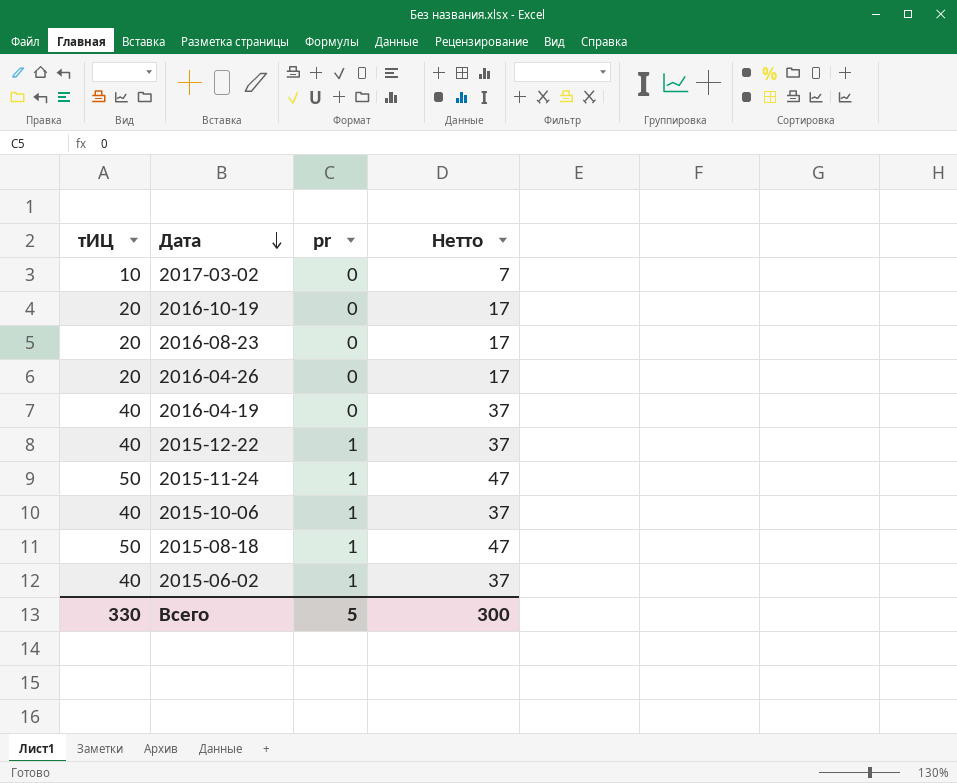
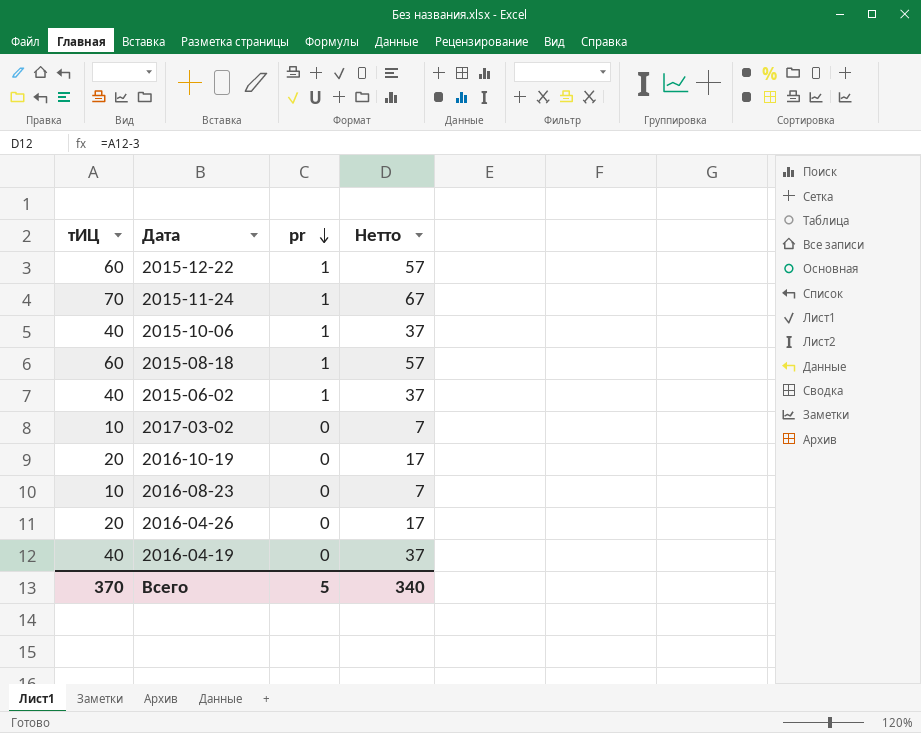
row order: Дата descending -> pr descending
2015-12-22 | тИЦ: 40 -> 60
2015-12-22 | Нетто: 37 -> 57
2015-11-24 | тИЦ: 50 -> 70
2015-11-24 | Нетто: 47 -> 67
2015-08-18 | тИЦ: 50 -> 60
2015-08-18 | Нетто: 47 -> 57
2016-08-23 | тИЦ: 20 -> 10
2016-08-23 | Нетто: 17 -> 7
Всего | тИЦ: 330 -> 370
Всего | Нетто: 300 -> 340

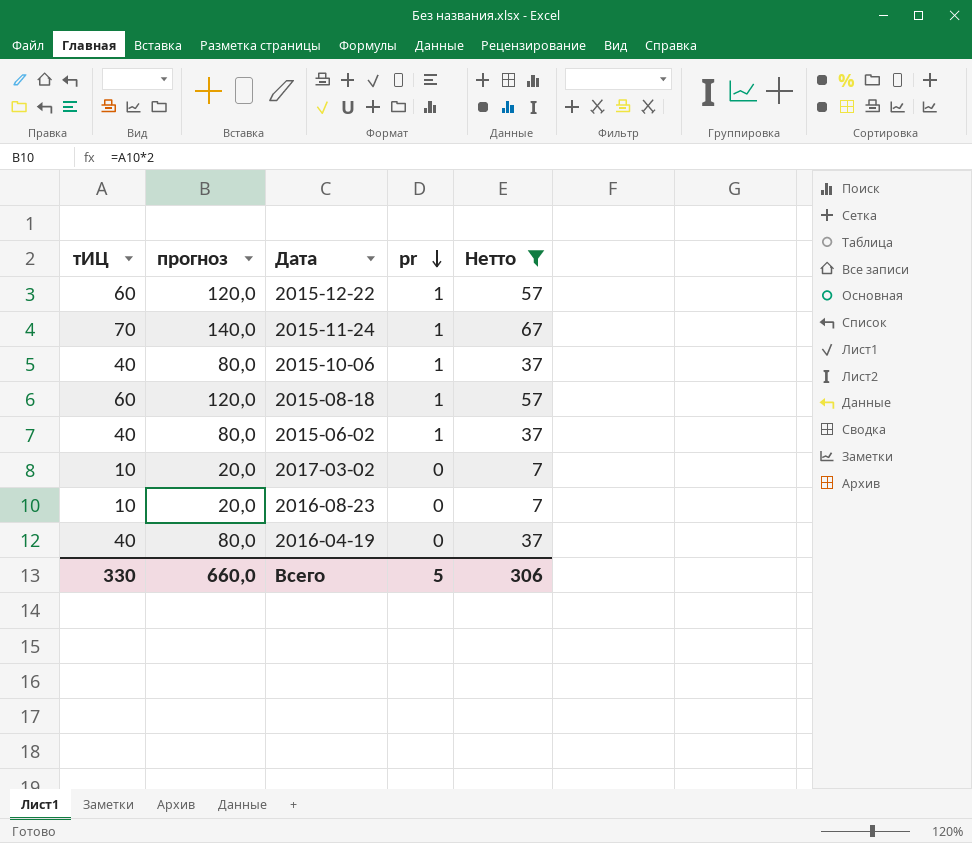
filter: none -> Нетто != 17
column прогноз | formula: none -> [тИЦ] * 2
Всего | тИЦ: 370 -> 330
Всего | Нетто: 340 -> 306

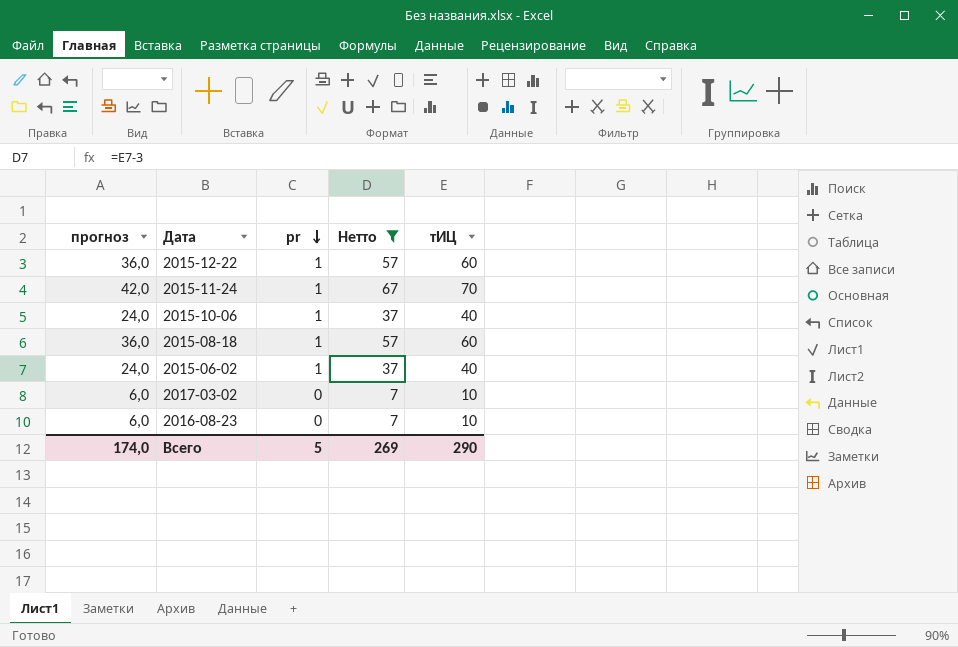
column прогноз | formula: [тИЦ] * 2 -> [тИЦ] * 0,6
column тИЦ | position: 1 -> 5
row 2016-04-19: 40 | 80,0 | 0 | 37 -> none
Всего | прогноз: 660,0 -> 174,0
Всего | Нетто: 306 -> 269
Всего | тИЦ: 330 -> 290

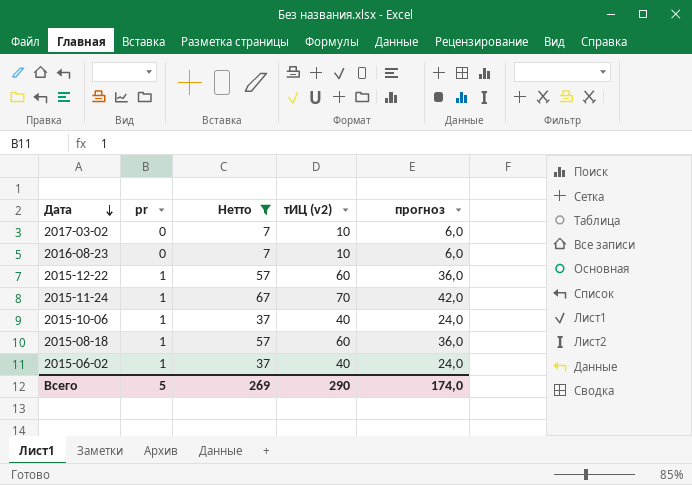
row order: pr descending -> Дата descending
column name: тИЦ -> тИЦ (v2)
column прогноз | position: 1 -> 5

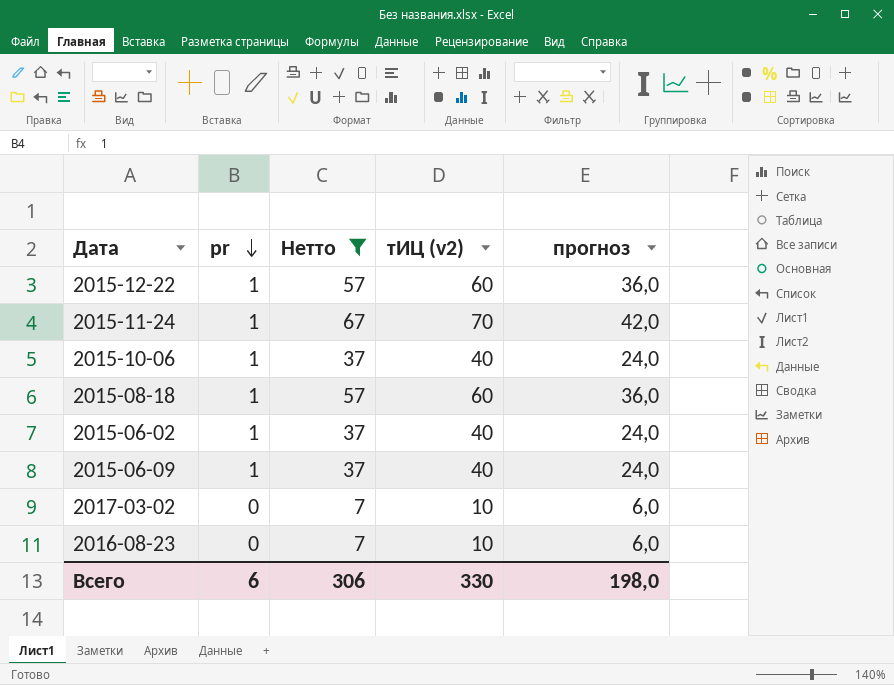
row order: Дата descending -> pr descending
row 2015-06-09: none -> 1 | 37 | 40 | 24,0
Всего | pr: 5 -> 6
Всего | Нетто: 269 -> 306
Всего | тИЦ (v2): 290 -> 330
Всего | прогноз: 174,0 -> 198,0

